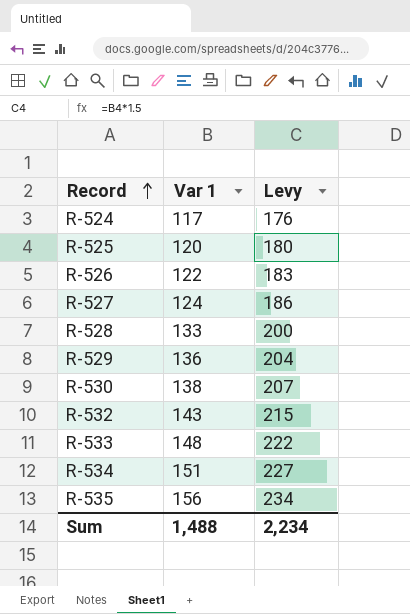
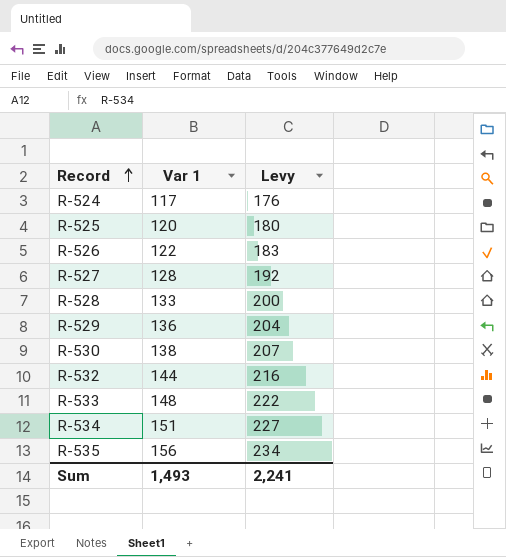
R-527 | Var 1: 124 -> 128
R-527 | Levy: 186 -> 192
R-532 | Var 1: 143 -> 144
R-532 | Levy: 215 -> 216
Sum | Var 1: 1,488 -> 1,493
Sum | Levy: 2,234 -> 2,241

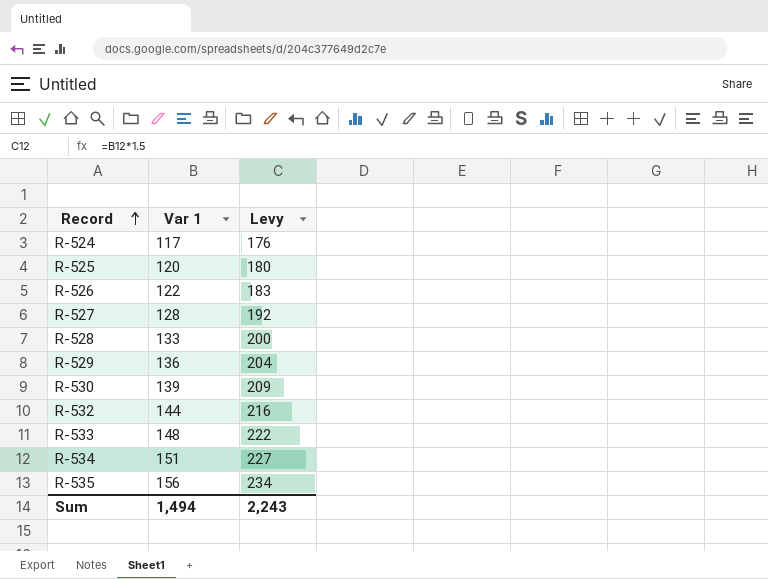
R-530 | Var 1: 138 -> 139
R-530 | Levy: 207 -> 209
Sum | Var 1: 1,493 -> 1,494
Sum | Levy: 2,241 -> 2,243

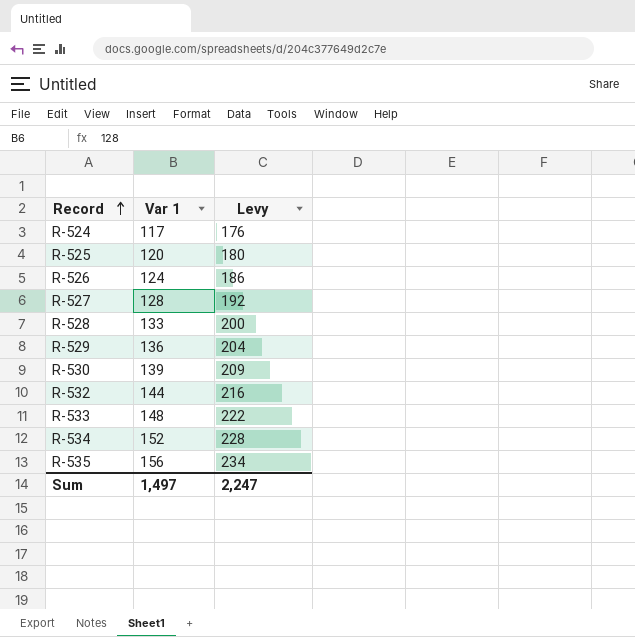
R-526 | Var 1: 122 -> 124
R-526 | Levy: 183 -> 186
R-534 | Var 1: 151 -> 152
R-534 | Levy: 227 -> 228
Sum | Var 1: 1,494 -> 1,497
Sum | Levy: 2,243 -> 2,247

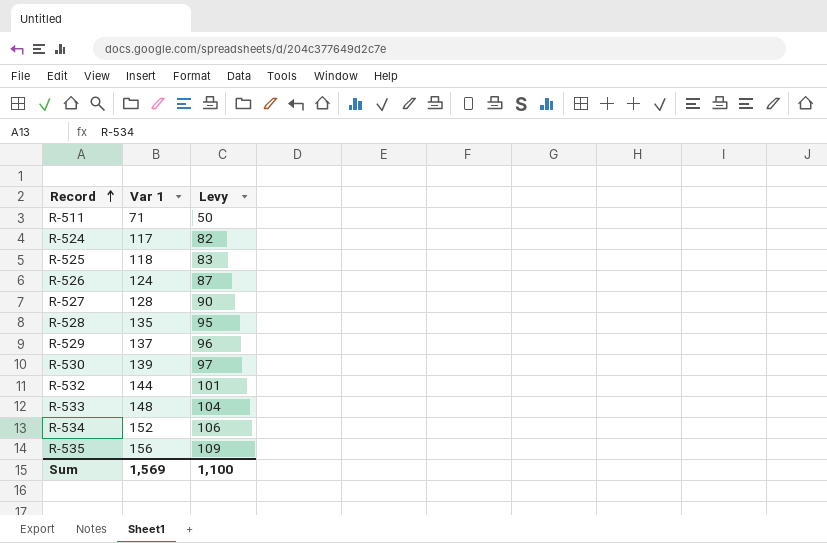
column Levy | formula: [Var 1] * 1.5 -> [Var 1] * 0.7
row R-511: none -> 71 | 50
R-525 | Var 1: 120 -> 118
R-528 | Var 1: 133 -> 135
R-529 | Var 1: 136 -> 137
Sum | Var 1: 1,497 -> 1,569
Sum | Levy: 2,247 -> 1,100

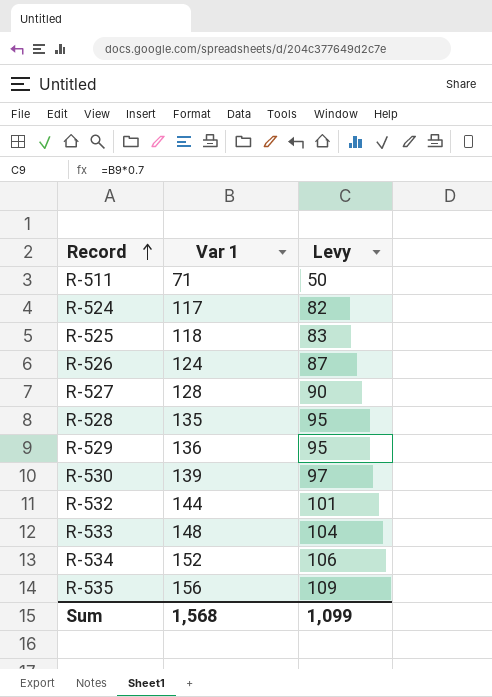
R-529 | Var 1: 137 -> 136
R-529 | Levy: 96 -> 95
Sum | Var 1: 1,569 -> 1,568
Sum | Levy: 1,100 -> 1,099

